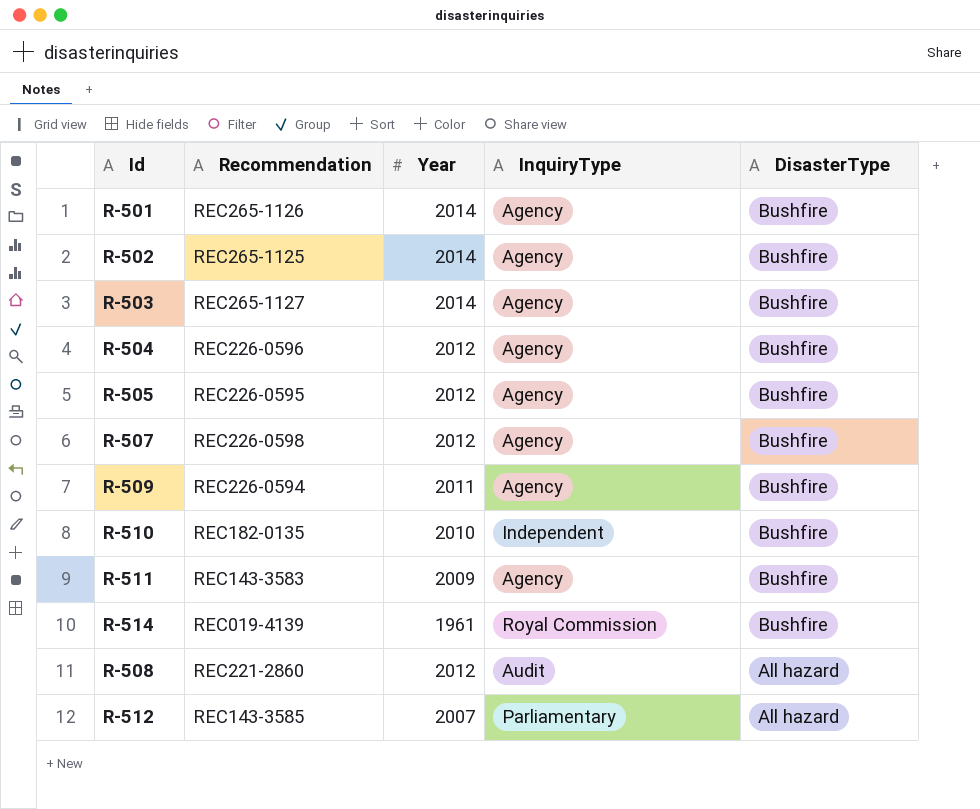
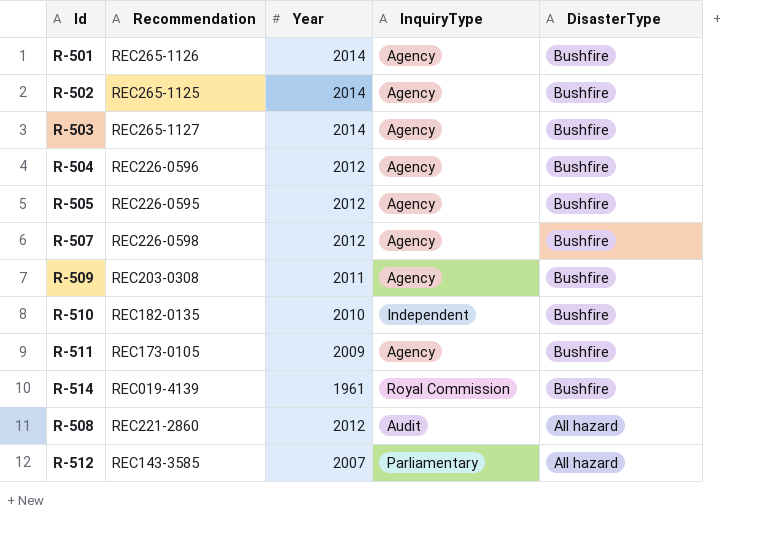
R-509 | Recommendation: REC226-0594 -> REC203-0308
R-511 | Recommendation: REC143-3583 -> REC173-0105

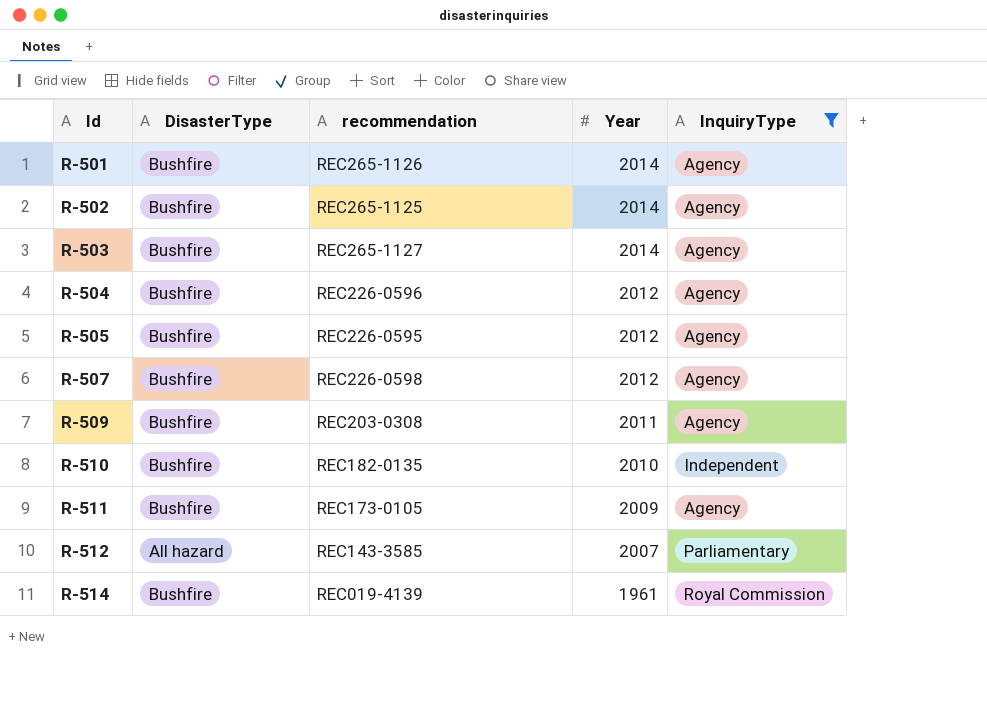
filter: none -> InquiryType != Audit
row order: DisasterType descending -> Id ascending
column DisasterType | position: 5 -> 2
column name: Recommendation -> recommendation

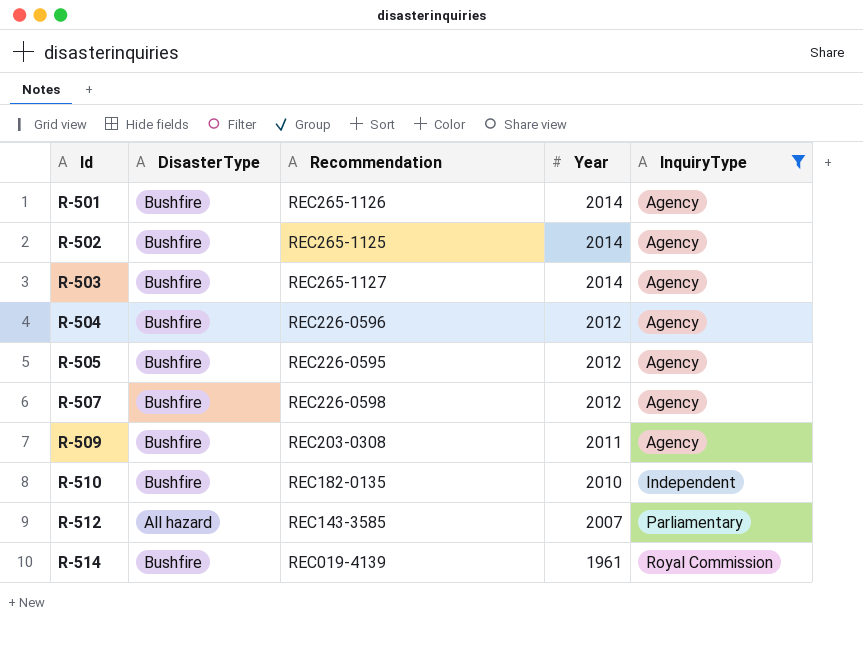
column name: recommendation -> Recommendation
row R-511: Bushfire | REC173-0105 | 2009 | Agency -> none

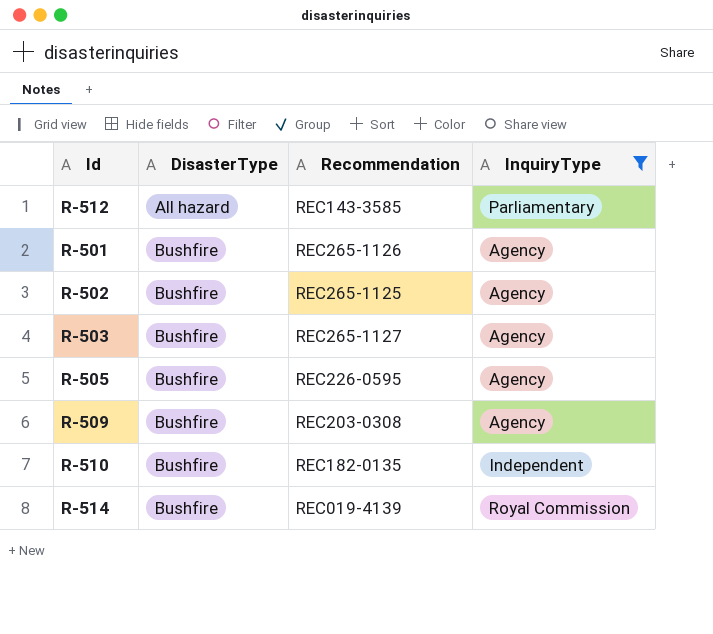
row order: Id ascending -> DisasterType ascending
column Year | position: 4 -> none
row R-504: Bushfire | REC226-0596 | 2012 | Agency -> none
row R-507: Bushfire | REC226-0598 | 2012 | Agency -> none

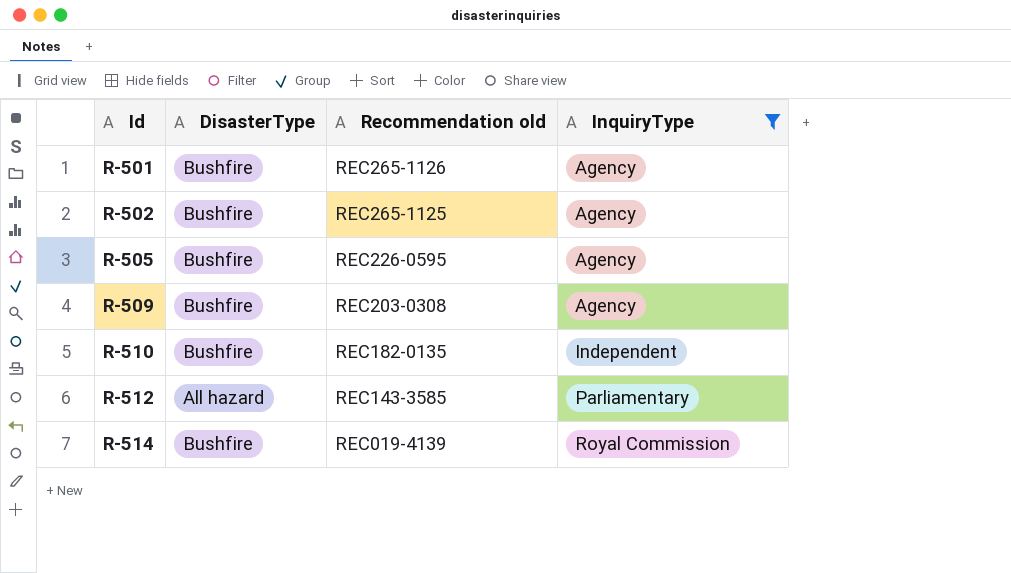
row order: DisasterType ascending -> Id ascending
column name: Recommendation -> Recommendation old
row R-503: Bushfire | REC265-1127 | Agency -> none

